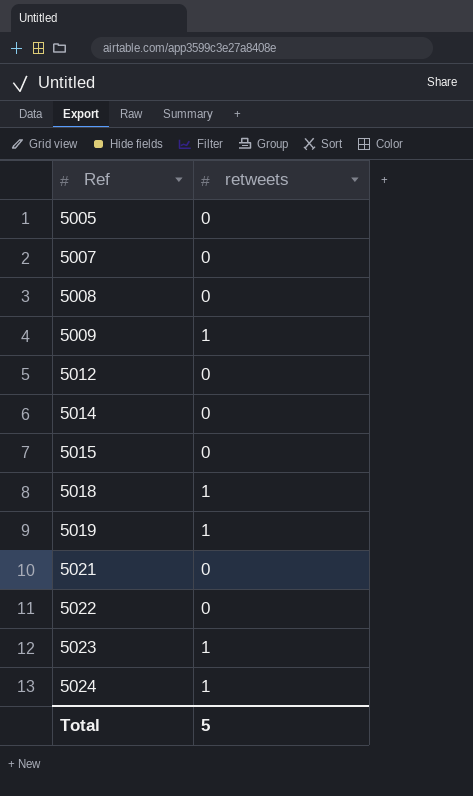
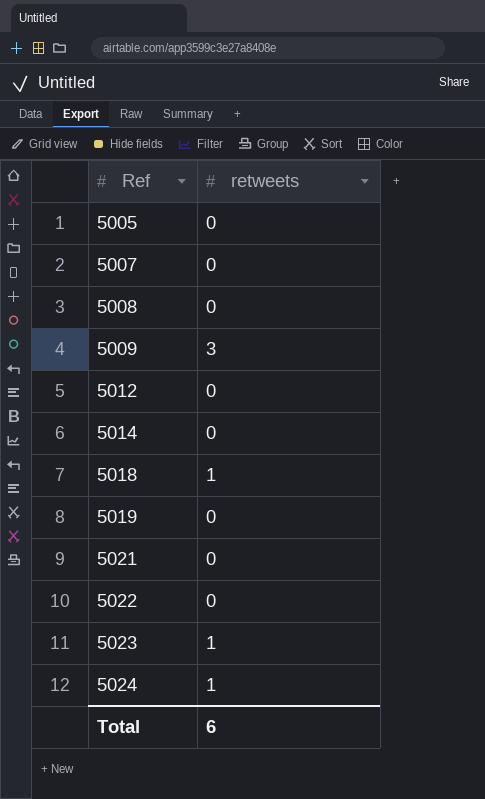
row 5015: 0 -> none
5009 | retweets: 1 -> 3
5019 | retweets: 1 -> 0
Total | retweets: 5 -> 6

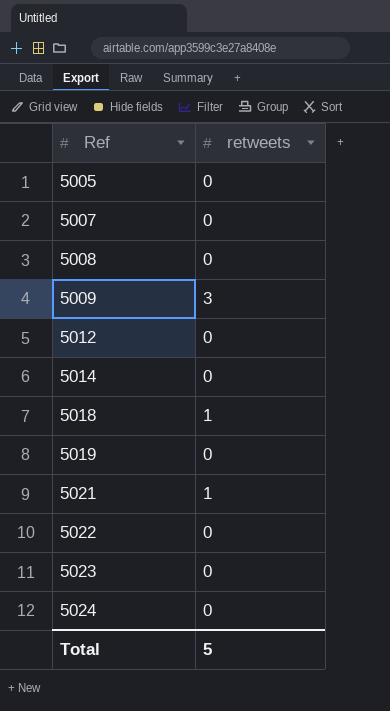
5021 | retweets: 0 -> 1
5023 | retweets: 1 -> 0
5024 | retweets: 1 -> 0
Total | retweets: 6 -> 5

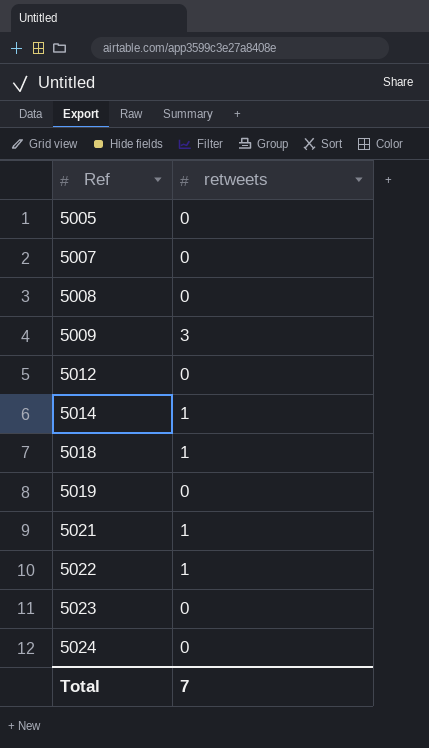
5014 | retweets: 0 -> 1
5022 | retweets: 0 -> 1
Total | retweets: 5 -> 7

